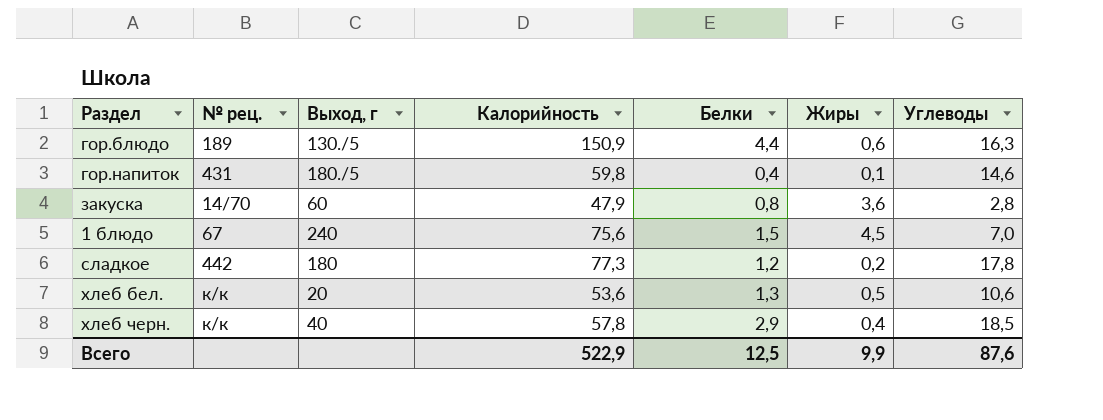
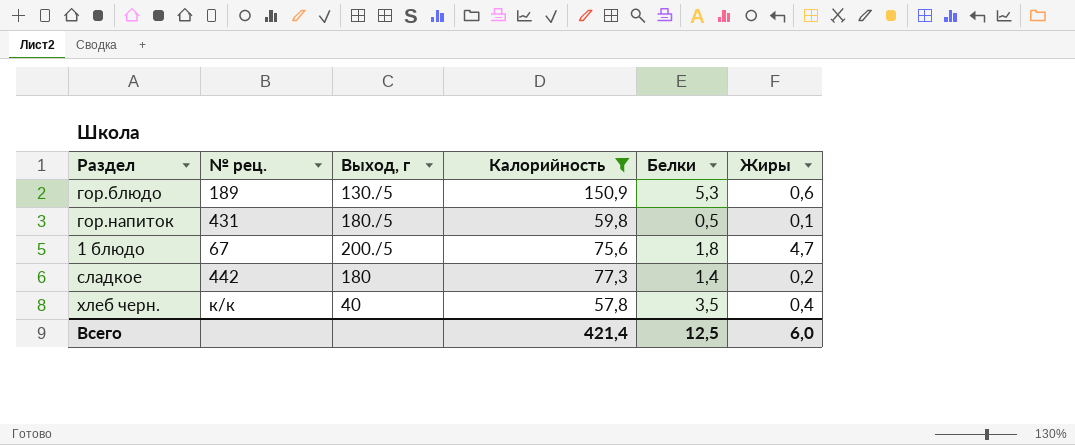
filter: none -> Калорийность >= 57,8
column Углеводы | position: 7 -> none
гор.блюдо | Белки: 4,4 -> 5,3
гор.напиток | Белки: 0,4 -> 0,5
1 блюдо | Выход, г: 240 -> 200./5
1 блюдо | Белки: 1,5 -> 1,8
1 блюдо | Жиры: 4,5 -> 4,7
сладкое | Белки: 1,2 -> 1,4
хлеб черн. | Белки: 2,9 -> 3,5
Всего | Калорийность: 522,9 -> 421,4
Всего | Жиры: 9,9 -> 6,0

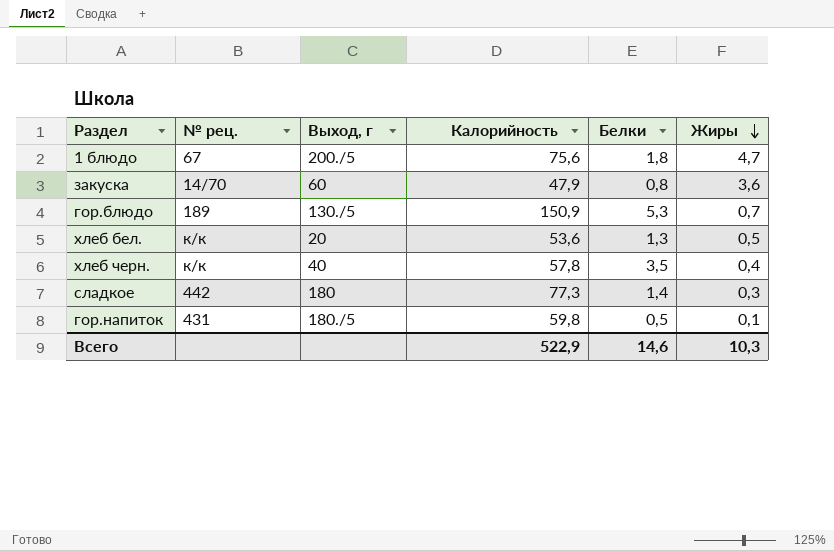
filter: Калорийность >= 57,8 -> none
row order: none -> Жиры descending
гор.блюдо | Жиры: 0,6 -> 0,7
сладкое | Жиры: 0,2 -> 0,3
Всего | Калорийность: 421,4 -> 522,9
Всего | Белки: 12,5 -> 14,6
Всего | Жиры: 6,0 -> 10,3

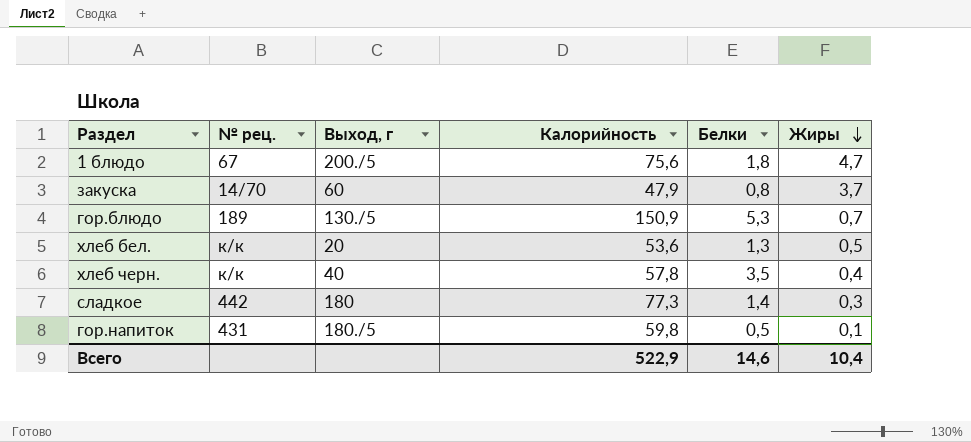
закуска | Жиры: 3,6 -> 3,7
Всего | Жиры: 10,3 -> 10,4

